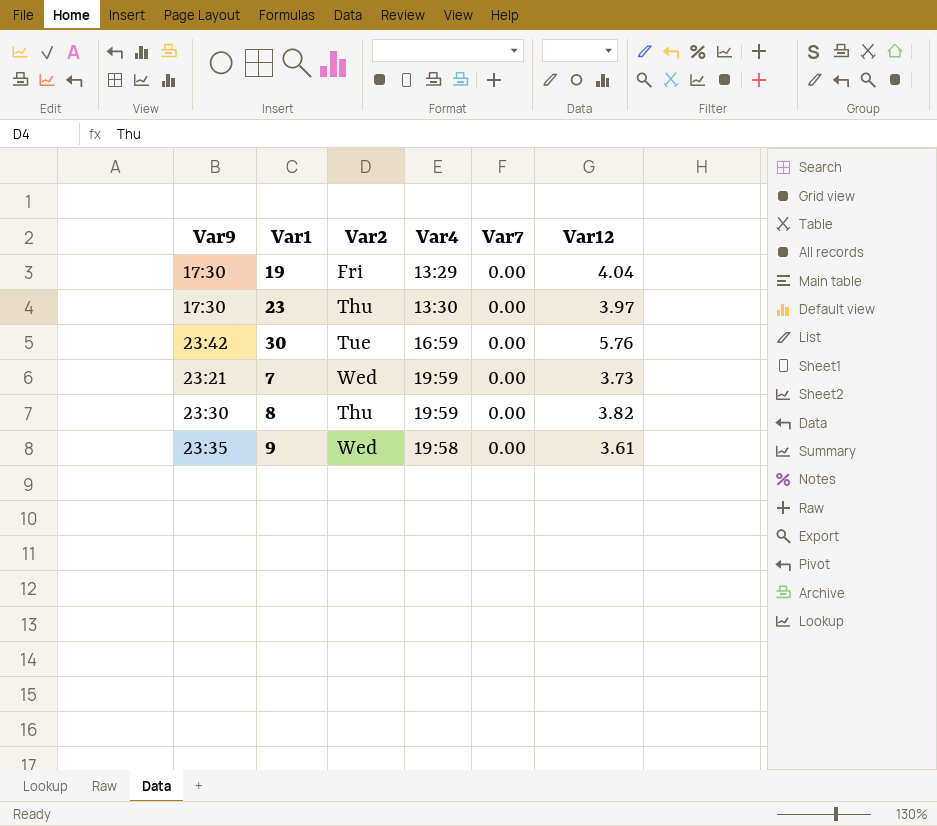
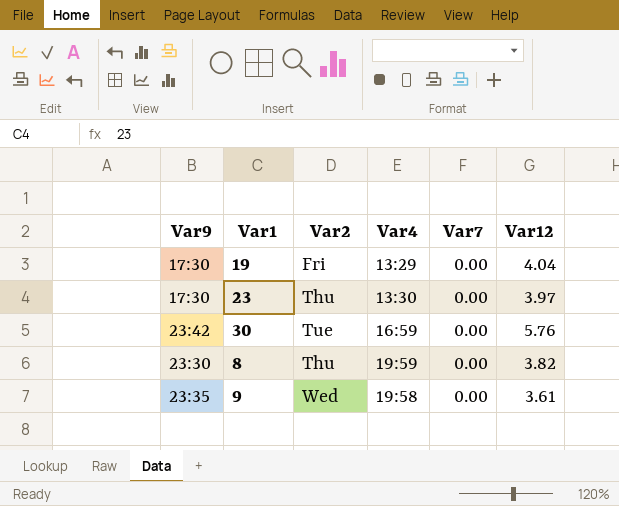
row 7: 23:21 | Wed | 19:59 | 0.00 | 3.73 -> none

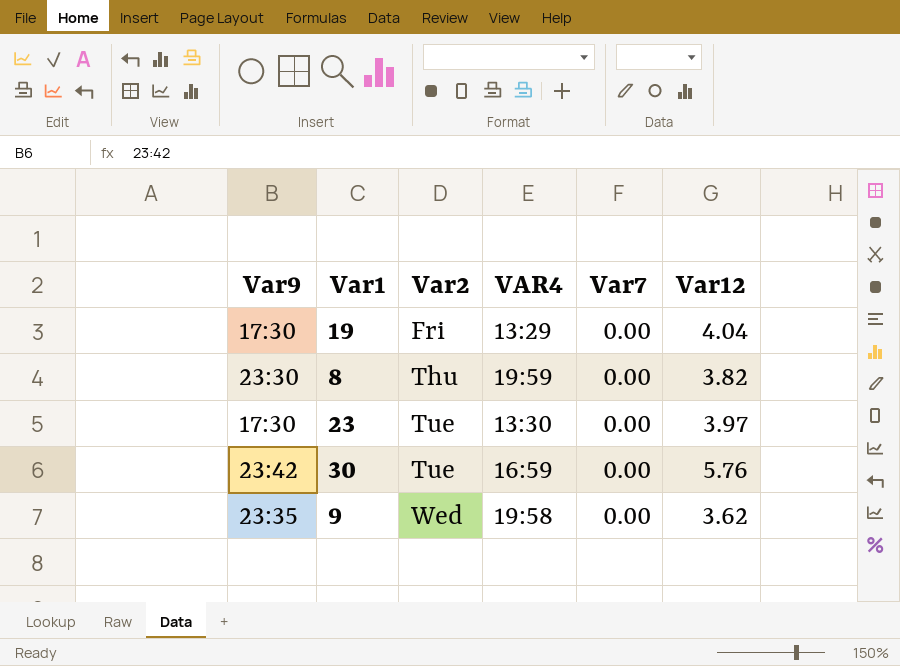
row order: none -> Var2 ascending
column name: Var4 -> VAR4
23 | Var2: Thu -> Tue
9 | Var12: 3.61 -> 3.62

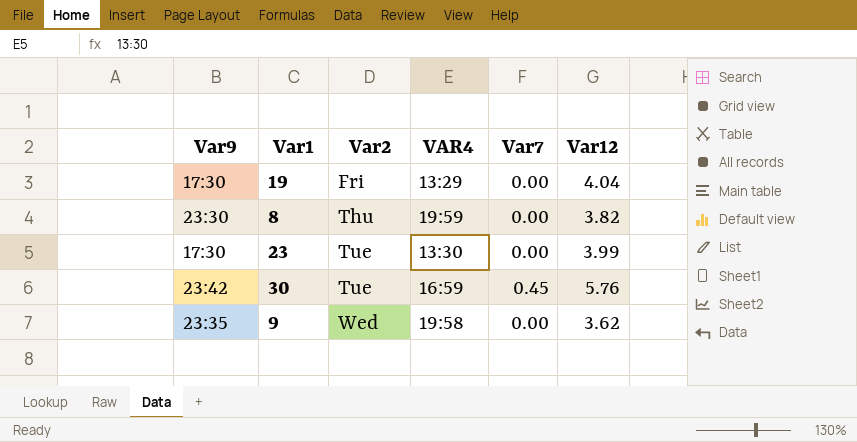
23 | Var12: 3.97 -> 3.99
30 | Var7: 0.00 -> 0.45

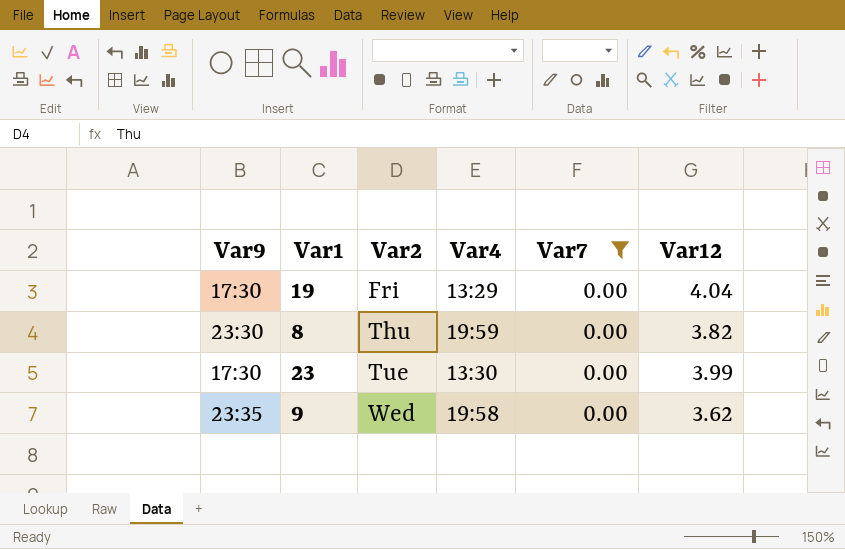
filter: none -> Var7 = 0.00
column name: VAR4 -> Var4

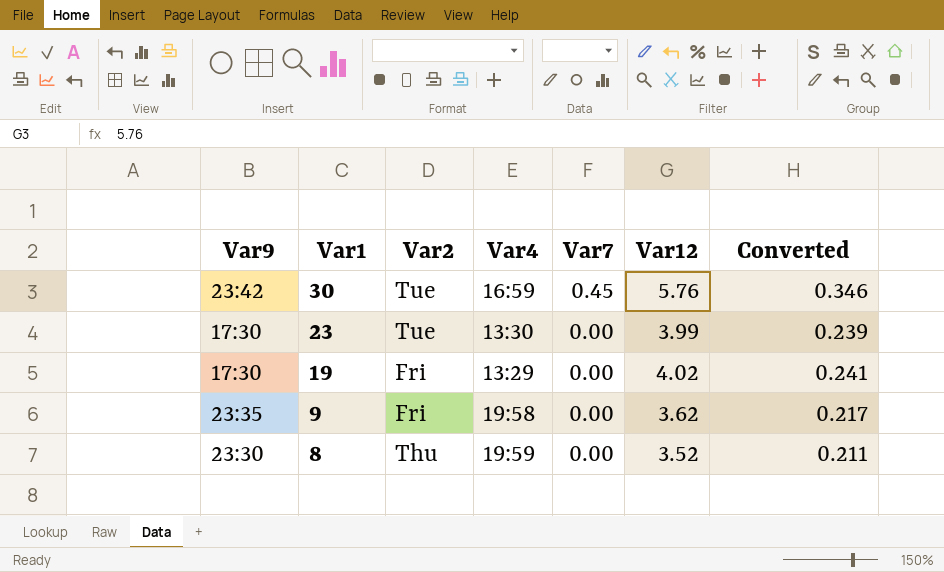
filter: Var7 = 0.00 -> none
row order: Var2 ascending -> Var1 descending
column Converted | formula: none -> [Var12] * 0.06
19 | Var12: 4.04 -> 4.02
9 | Var2: Wed -> Fri
8 | Var12: 3.82 -> 3.52

